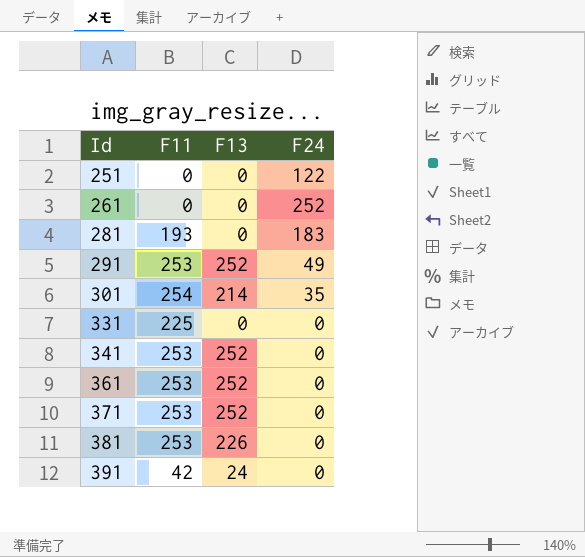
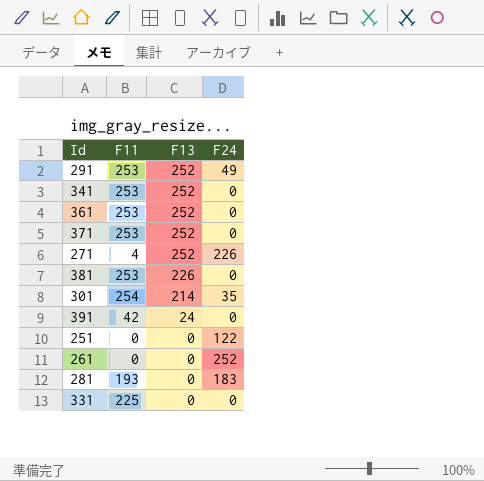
row order: Id ascending -> F13 descending
row 271: none -> 4 | 252 | 226

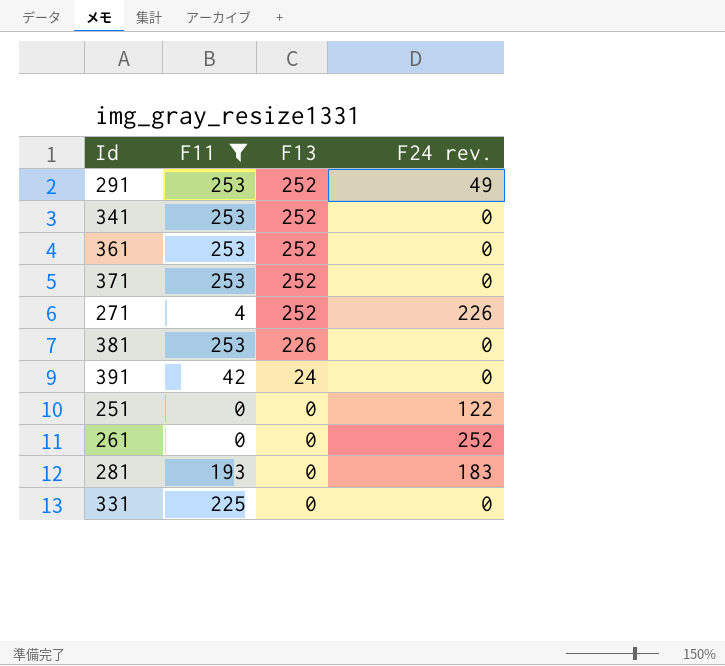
filter: none -> F11 != 254
column name: F24 -> F24 rev.

